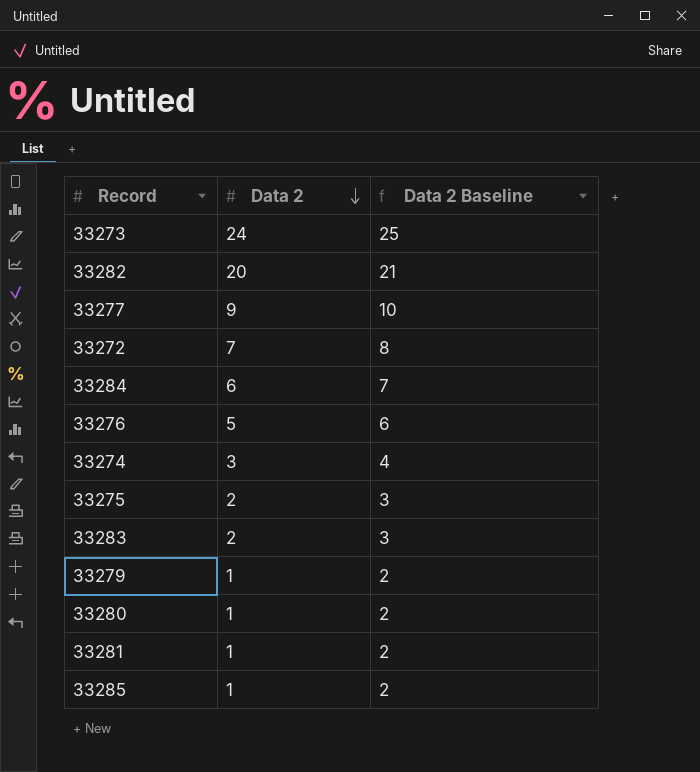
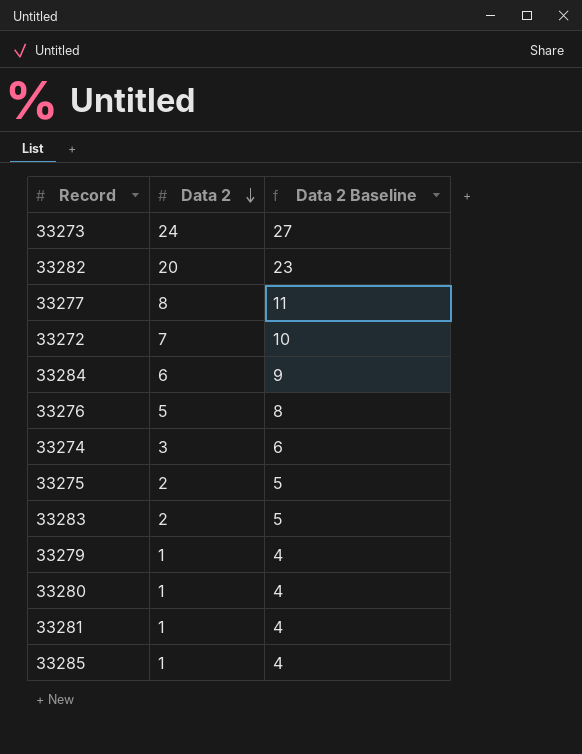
column Data 2 Baseline | formula: [Data 2] + 1 -> [Data 2] + 3
33277 | Data 2: 9 -> 8

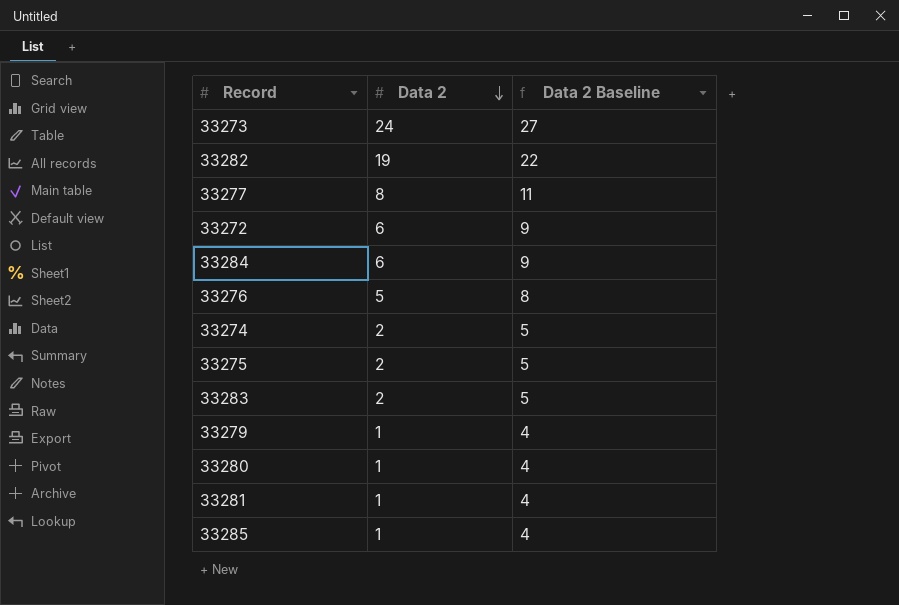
33282 | Data 2: 20 -> 19
33282 | Data 2 Baseline: 23 -> 22
33272 | Data 2: 7 -> 6
33272 | Data 2 Baseline: 10 -> 9
33274 | Data 2: 3 -> 2
33274 | Data 2 Baseline: 6 -> 5

